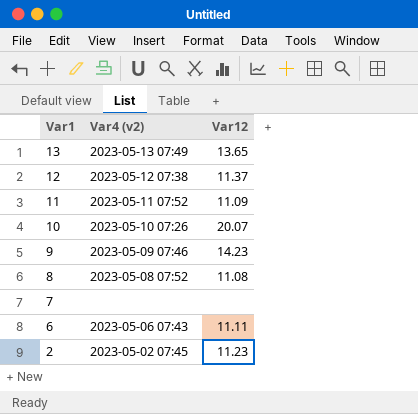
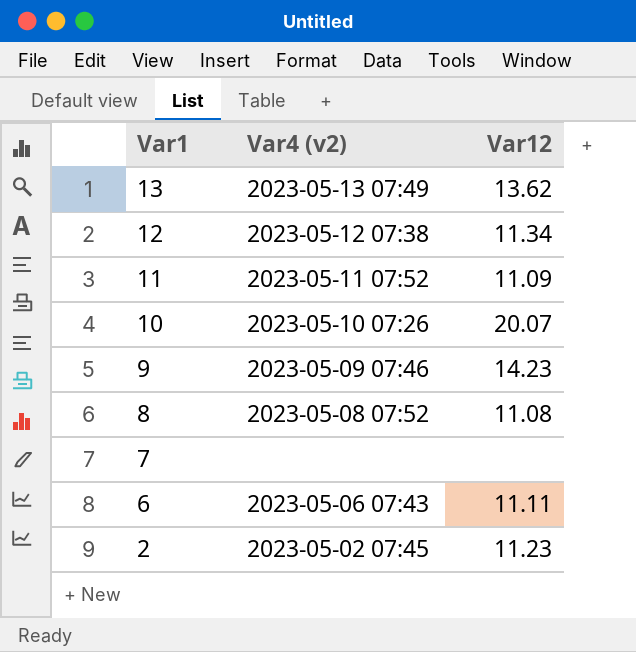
13 | Var12: 13.65 -> 13.62
12 | Var12: 11.37 -> 11.34

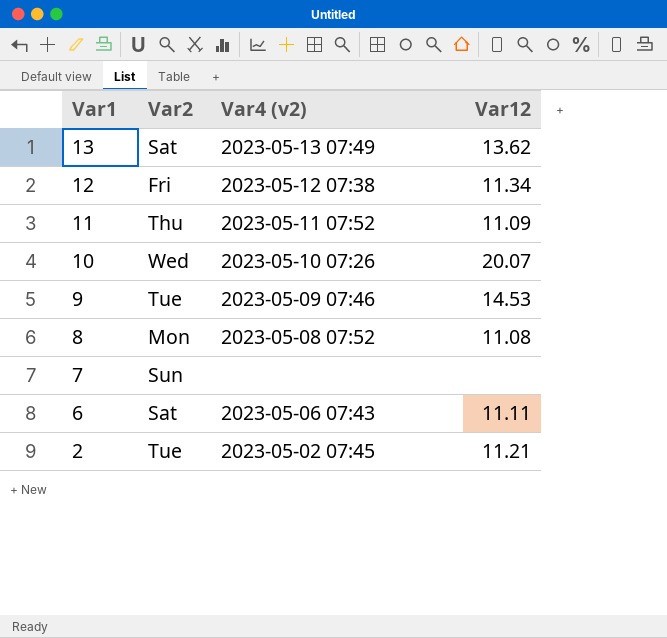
column Var2 | position: none -> 2
9 | Var12: 14.23 -> 14.53
2 | Var12: 11.23 -> 11.21

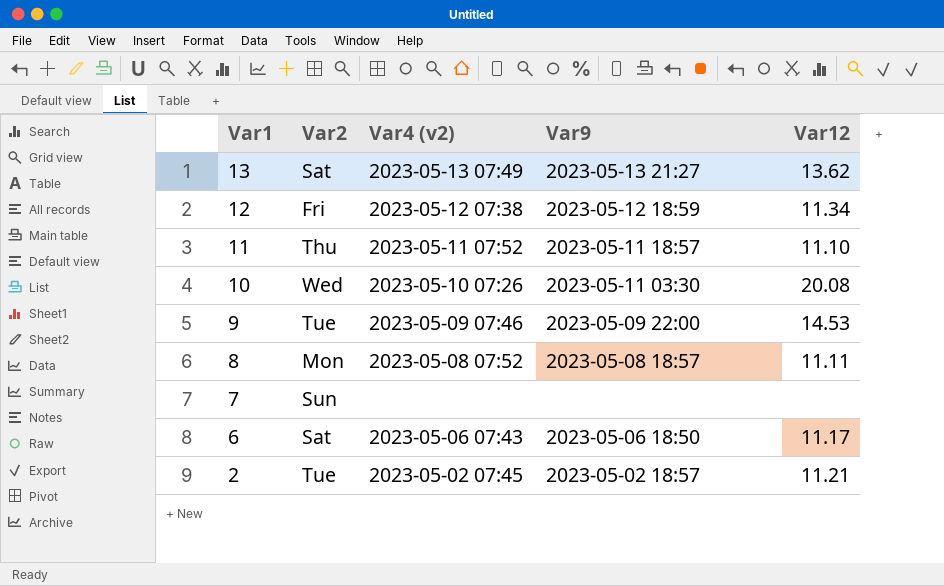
column Var9 | position: none -> 4
11 | Var12: 11.09 -> 11.10
10 | Var12: 20.07 -> 20.08
8 | Var12: 11.08 -> 11.11
6 | Var12: 11.11 -> 11.17

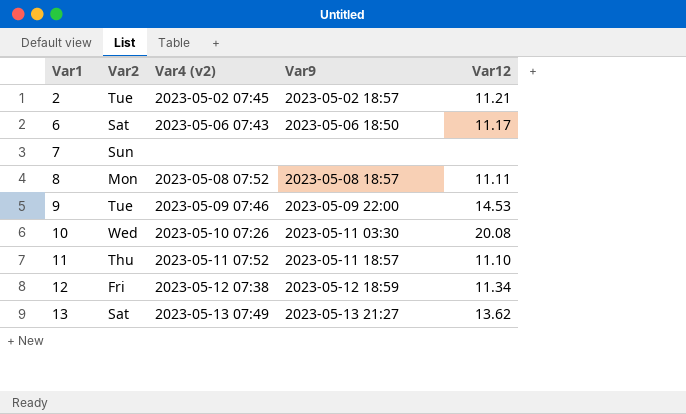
row order: Var1 descending -> Var1 ascending

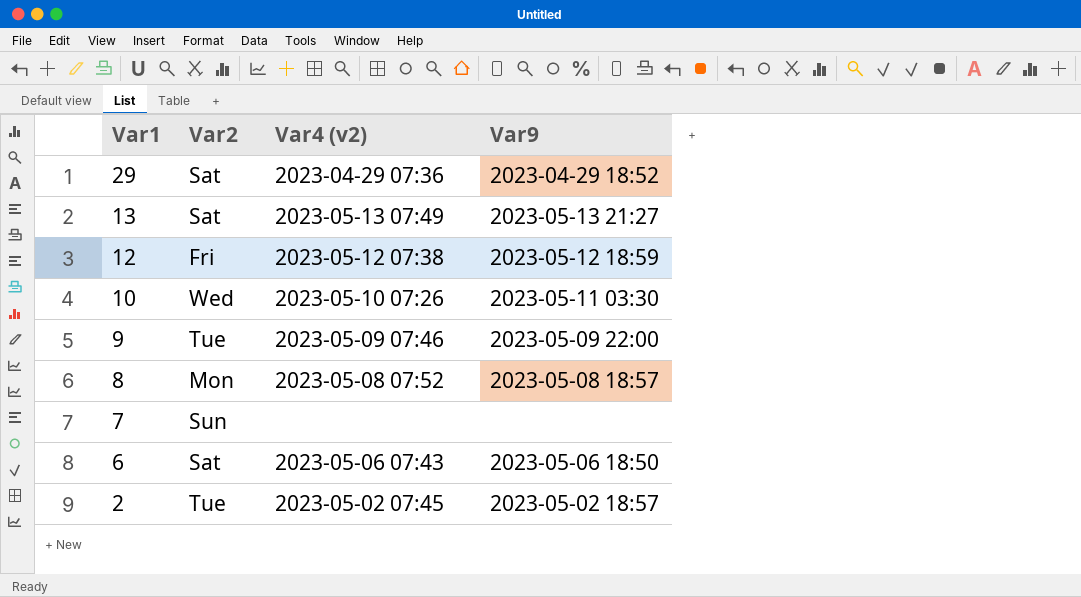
row order: Var1 ascending -> Var1 descending
column Var12 | position: 5 -> none
row 11: Thu | 2023-05-11 07:52 | 2023-05-11 18:57 | 11.10 -> none
row 29: none -> Sat | 2023-04-29 07:36 | 2023-04-29 18:52

